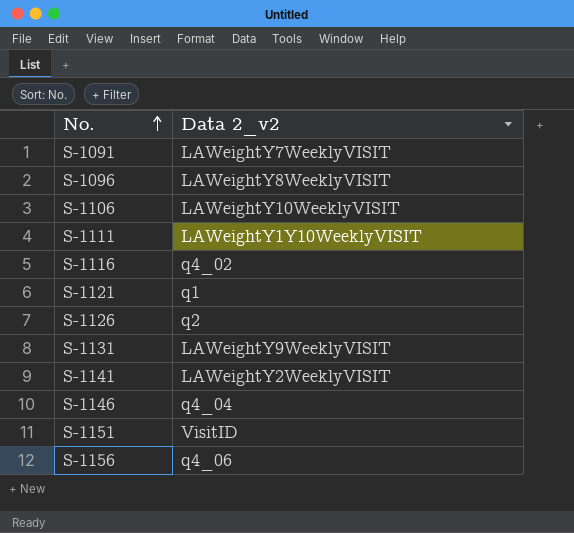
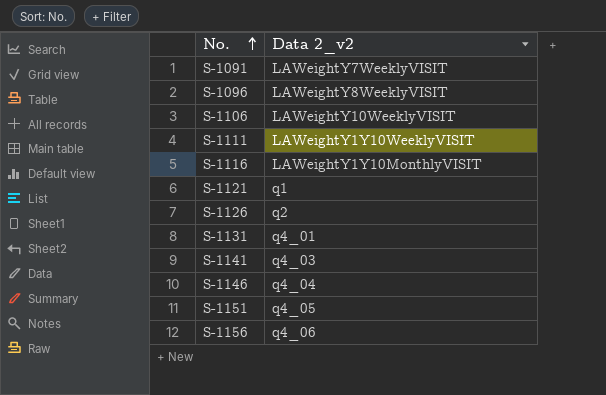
S-1116 | Data 2_v2: q4_02 -> LAWeightY1Y10MonthlyVISIT
S-1131 | Data 2_v2: LAWeightY9WeeklyVISIT -> q4_01
S-1141 | Data 2_v2: LAWeightY2WeeklyVISIT -> q4_03
S-1151 | Data 2_v2: VisitID -> q4_05

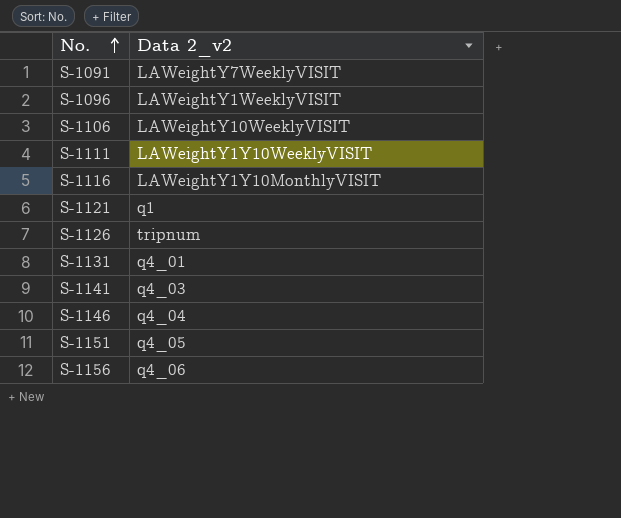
S-1096 | Data 2_v2: LAWeightY8WeeklyVISIT -> LAWeightY1WeeklyVISIT
S-1126 | Data 2_v2: q2 -> tripnum

